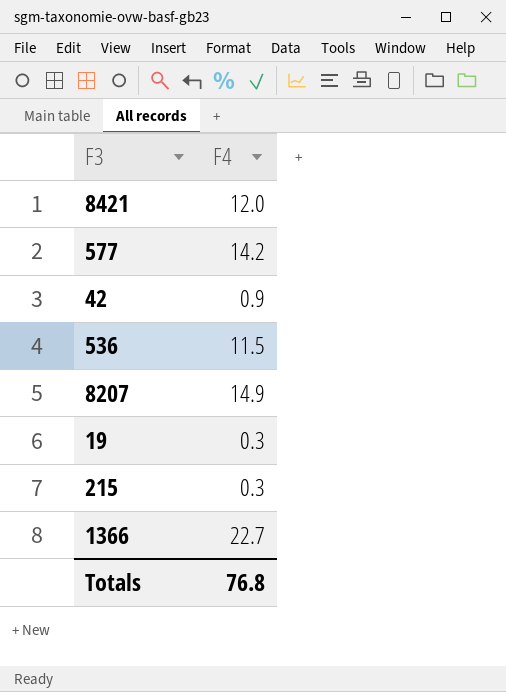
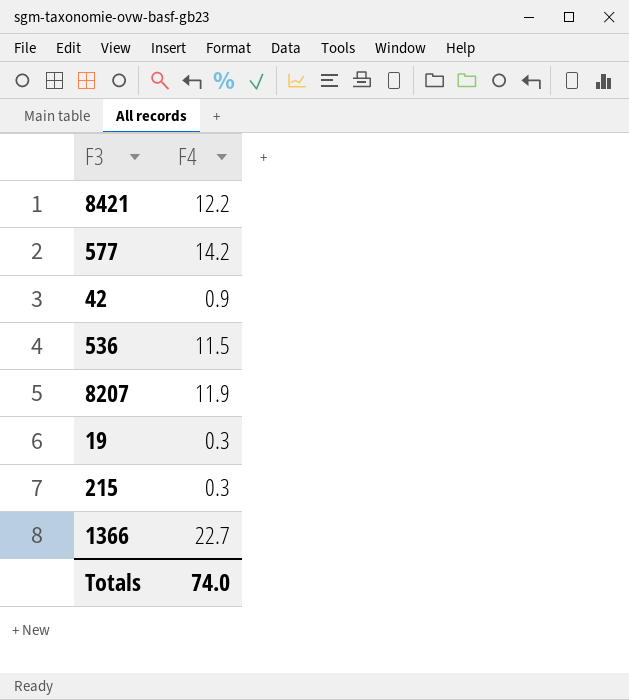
8421 | F4: 12.0 -> 12.2
8207 | F4: 14.9 -> 11.9
Totals | F4: 76.8 -> 74.0

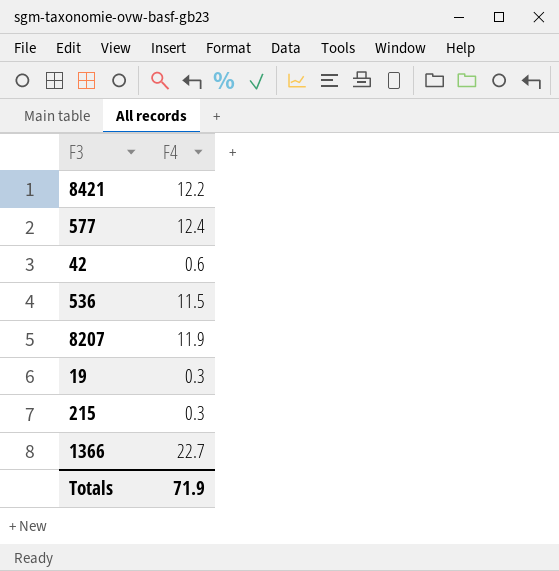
577 | F4: 14.2 -> 12.4
42 | F4: 0.9 -> 0.6
Totals | F4: 74.0 -> 71.9

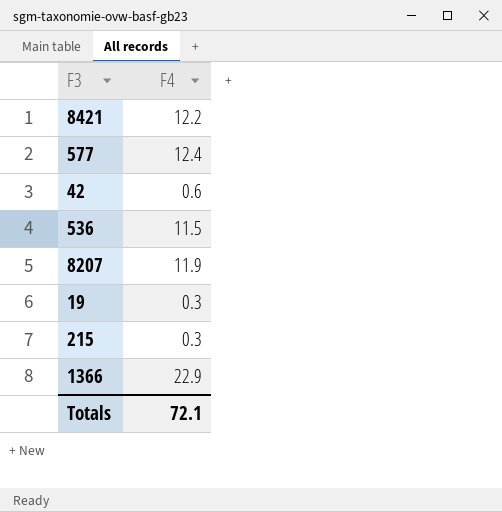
1366 | F4: 22.7 -> 22.9
Totals | F4: 71.9 -> 72.1

